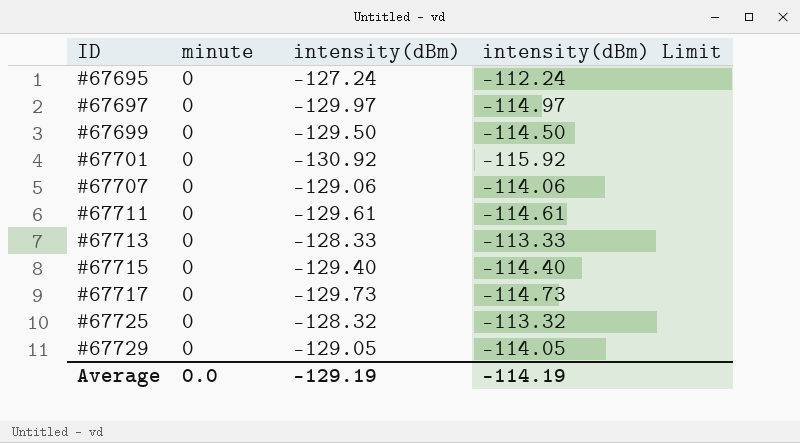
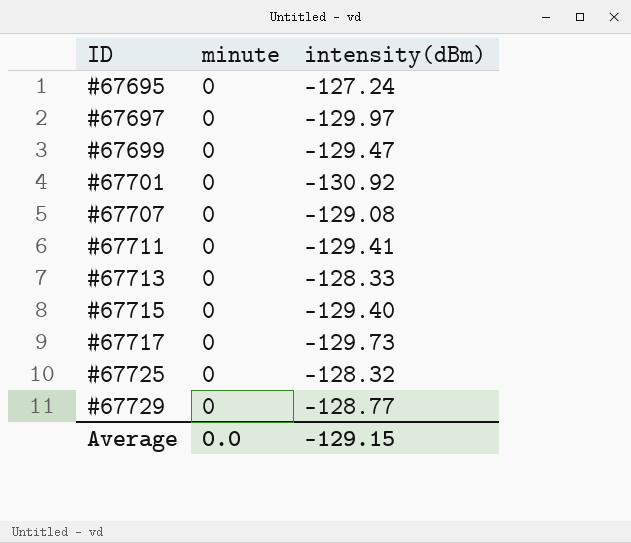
column intensity(dBm) Limit | formula: [intensity(dBm)] + 15 -> none
#67699 | intensity(dBm): -129.50 -> -129.47
#67707 | intensity(dBm): -129.06 -> -129.08
#67711 | intensity(dBm): -129.61 -> -129.41
#67729 | intensity(dBm): -129.05 -> -128.77
Average | intensity(dBm): -129.19 -> -129.15

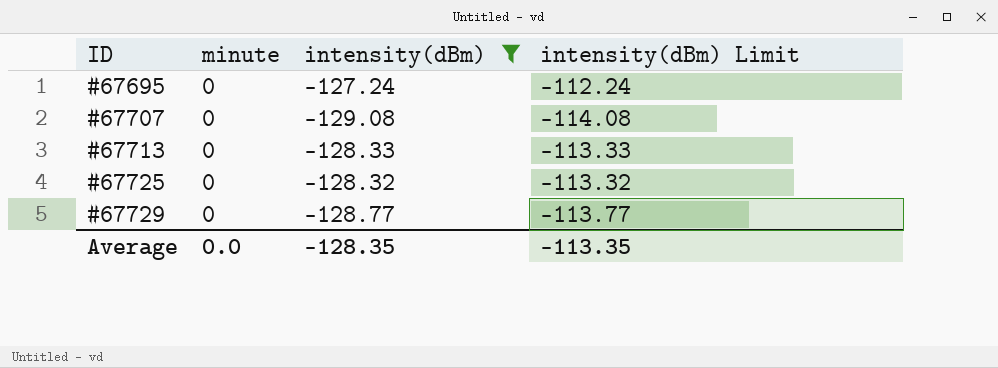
filter: none -> intensity(dBm) >= -129.08
column intensity(dBm) Limit | formula: none -> [intensity(dBm)] + 15
Average | intensity(dBm): -129.15 -> -128.35

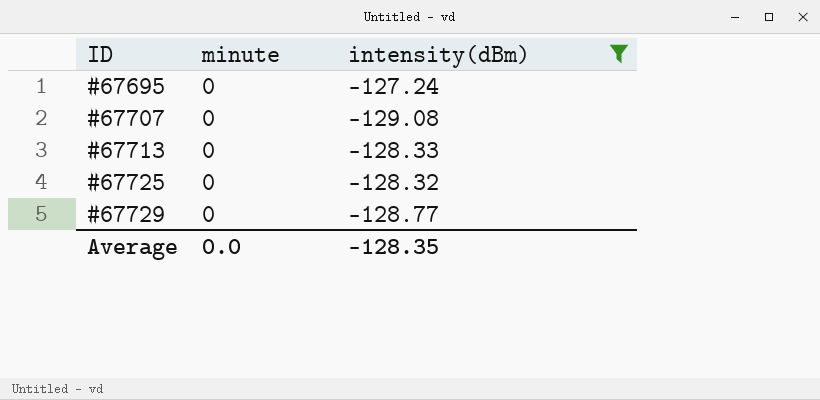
column intensity(dBm) Limit | formula: [intensity(dBm)] + 15 -> none

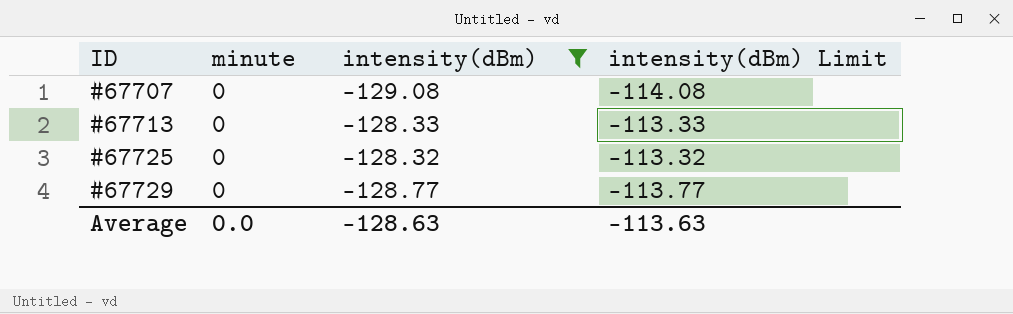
column intensity(dBm) Limit | formula: none -> [intensity(dBm)] + 15
row #67695: 0 | -127.24 -> none
Average | intensity(dBm): -128.35 -> -128.63

